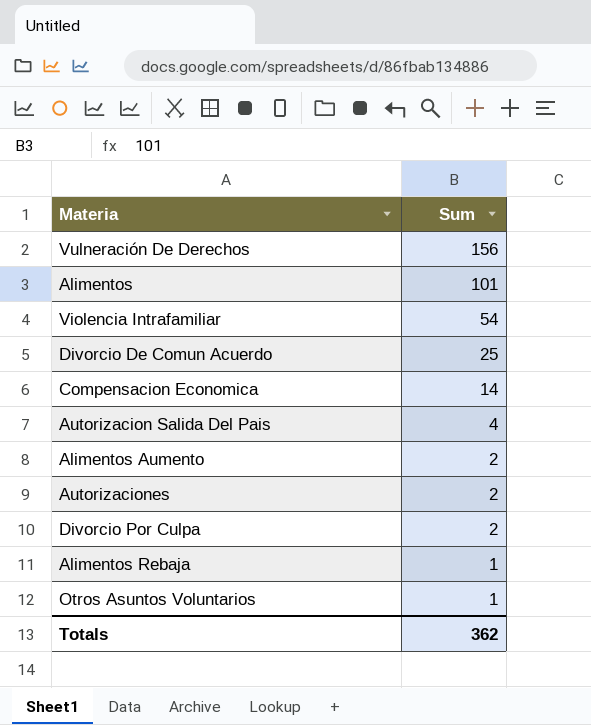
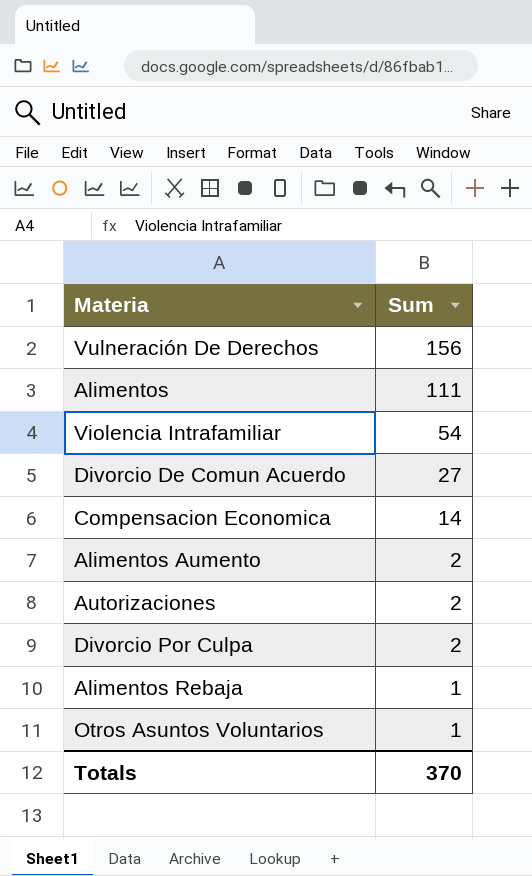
row Autorizacion Salida Del Pais: 4 -> none
Alimentos | Sum: 101 -> 111
Divorcio De Comun Acuerdo | Sum: 25 -> 27
Totals | Sum: 362 -> 370

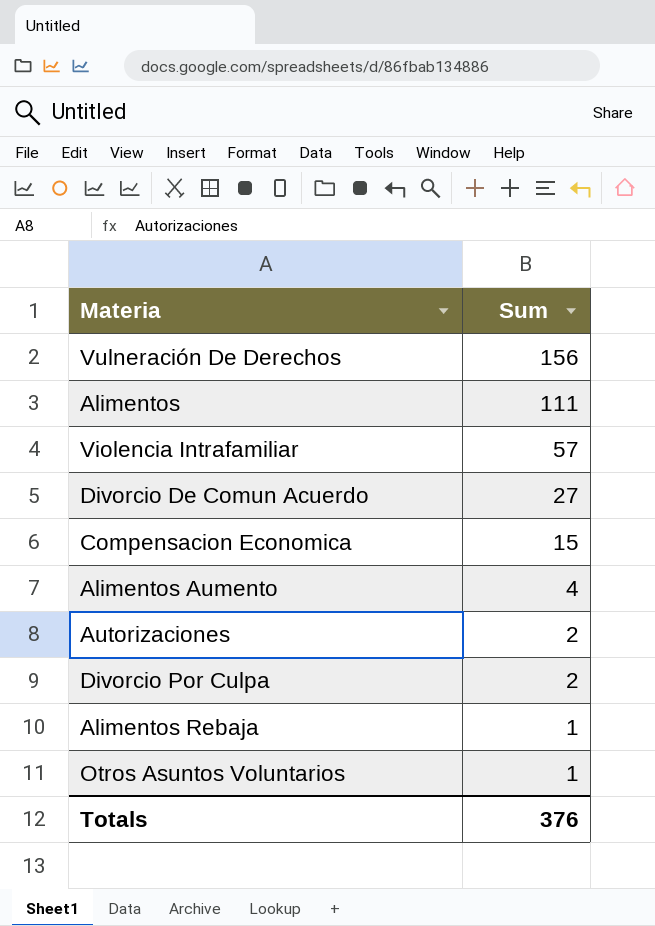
Violencia Intrafamiliar | Sum: 54 -> 57
Compensacion Economica | Sum: 14 -> 15
Alimentos Aumento | Sum: 2 -> 4
Totals | Sum: 370 -> 376

